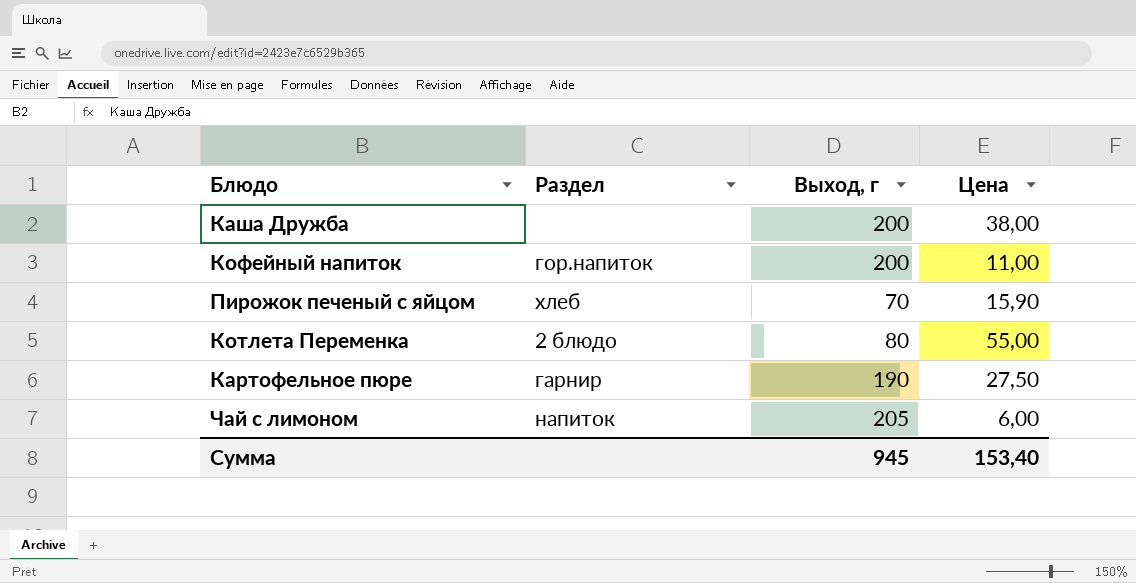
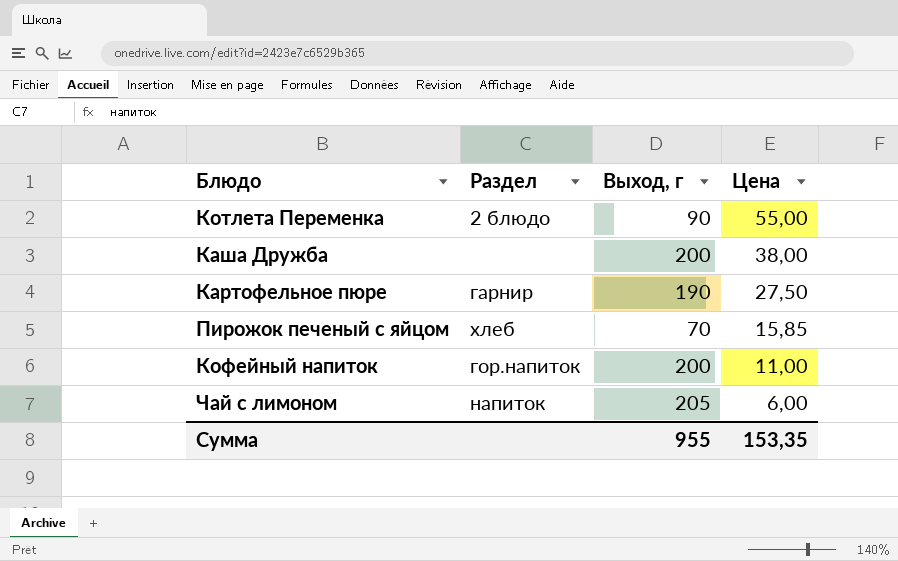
row order: none -> Цена descending
Котлета Переменка | Выход, г: 80 -> 90
Пирожок печеный с яйцом | Цена: 15,90 -> 15,85
Сумма | Выход, г: 945 -> 955
Сумма | Цена: 153,40 -> 153,35

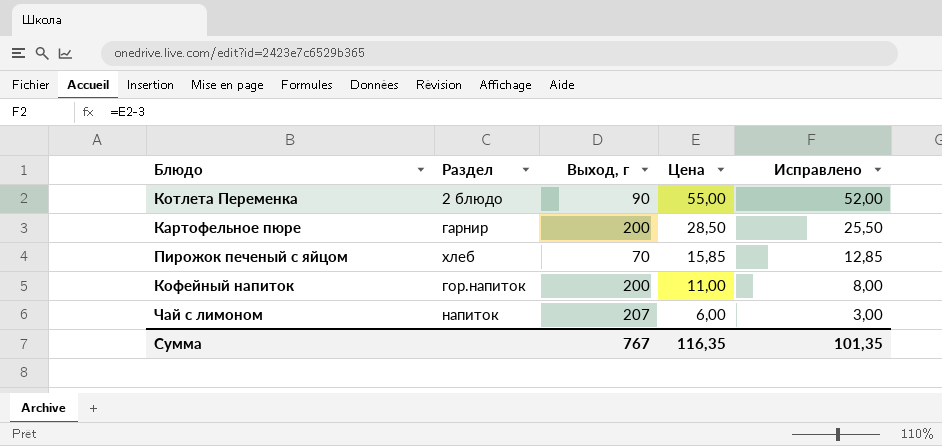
column Исправлено | formula: none -> [Цена] - 3
row Каша Дружба: none | 200 | 38,00 -> none
Картофельное пюре | Выход, г: 190 -> 200
Картофельное пюре | Цена: 27,50 -> 28,50
Чай с лимоном | Выход, г: 205 -> 207
Сумма | Выход, г: 955 -> 767
Сумма | Цена: 153,35 -> 116,35

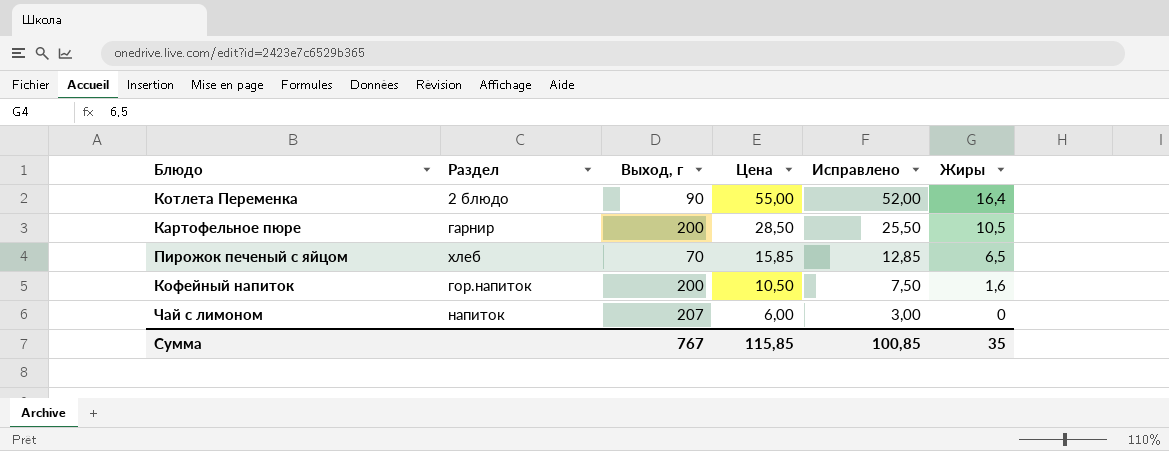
column Жиры | position: none -> 6
Кофейный напиток | Цена: 11,00 -> 10,50
Кофейный напиток | Исправлено: 8,00 -> 7,50
Сумма | Цена: 116,35 -> 115,85
Сумма | Исправлено: 101,35 -> 100,85

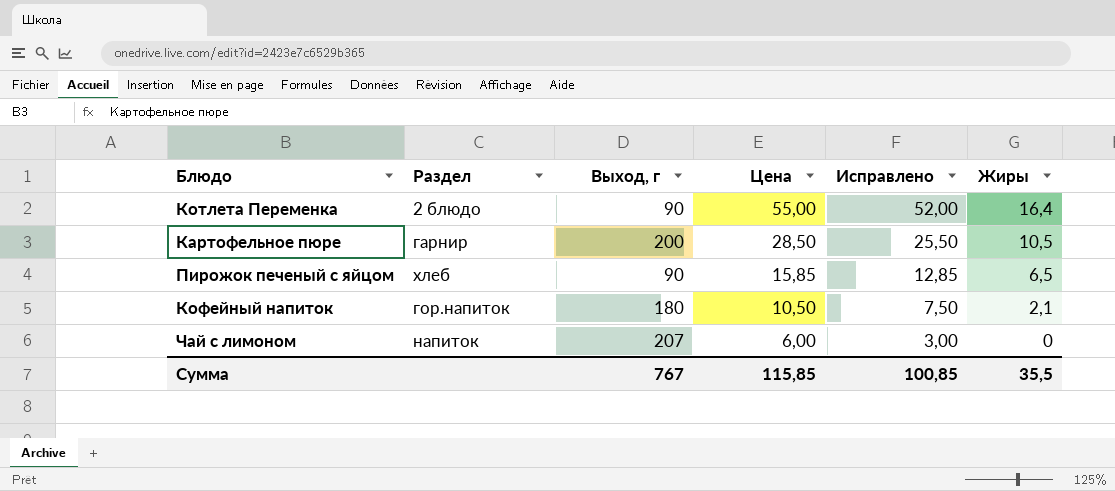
Пирожок печеный с яйцом | Выход, г: 70 -> 90
Кофейный напиток | Выход, г: 200 -> 180
Кофейный напиток | Жиры: 1,6 -> 2,1
Сумма | Жиры: 35 -> 35,5

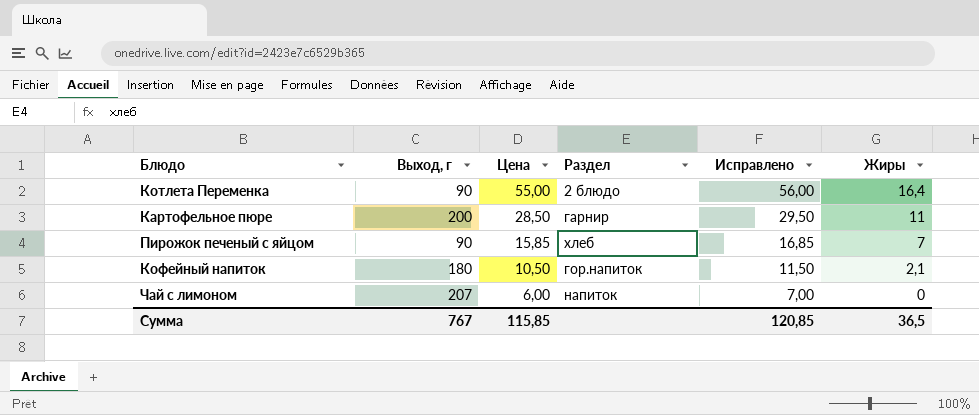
column Раздел | position: 2 -> 4
column Исправлено | formula: [Цена] - 3 -> [Цена] + 1
Картофельное пюре | Жиры: 10,5 -> 11
Пирожок печеный с яйцом | Жиры: 6,5 -> 7
Сумма | Исправлено: 100,85 -> 120,85
Сумма | Жиры: 35,5 -> 36,5

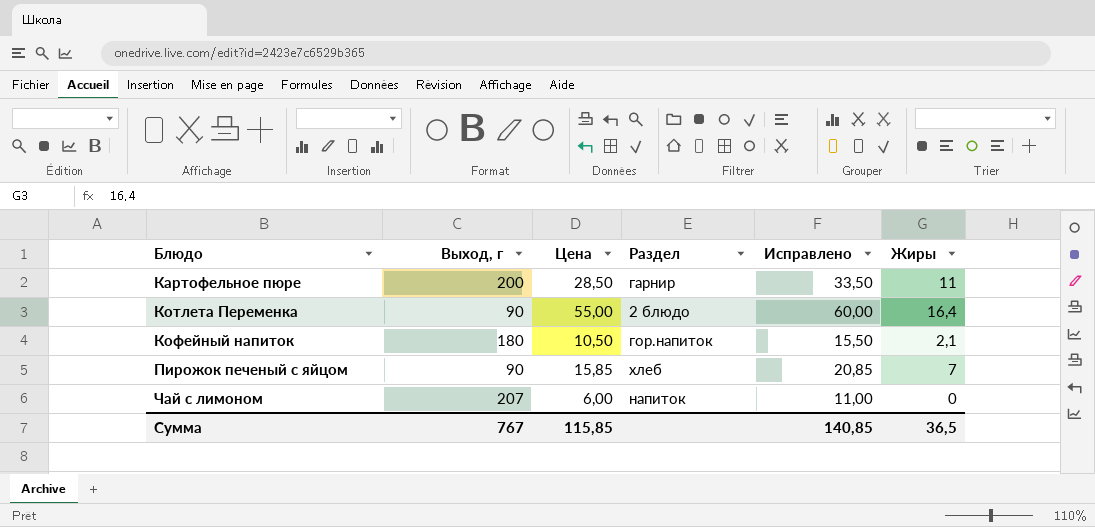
row order: Цена descending -> Блюдо ascending
column Исправлено | formula: [Цена] + 1 -> [Цена] + 5
Сумма | Исправлено: 120,85 -> 140,85

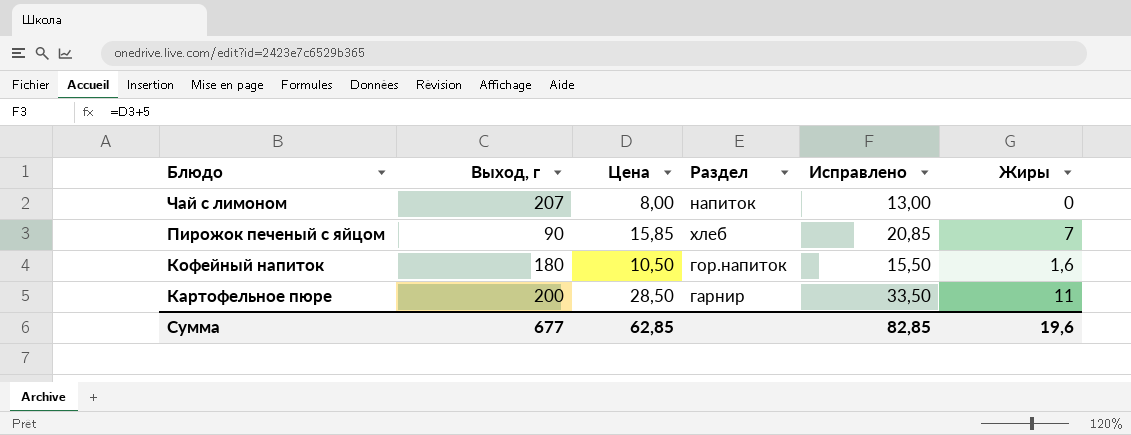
row order: Блюдо ascending -> Блюдо descending
row Котлета Переменка: 90 | 55,00 | 2 блюдо | 60,00 | 16,4 -> none
Чай с лимоном | Цена: 6,00 -> 8,00
Чай с лимоном | Исправлено: 11,00 -> 13,00
Кофейный напиток | Жиры: 2,1 -> 1,6
Сумма | Выход, г: 767 -> 677
Сумма | Цена: 115,85 -> 62,85
Сумма | Исправлено: 140,85 -> 82,85
Сумма | Жиры: 36,5 -> 19,6

